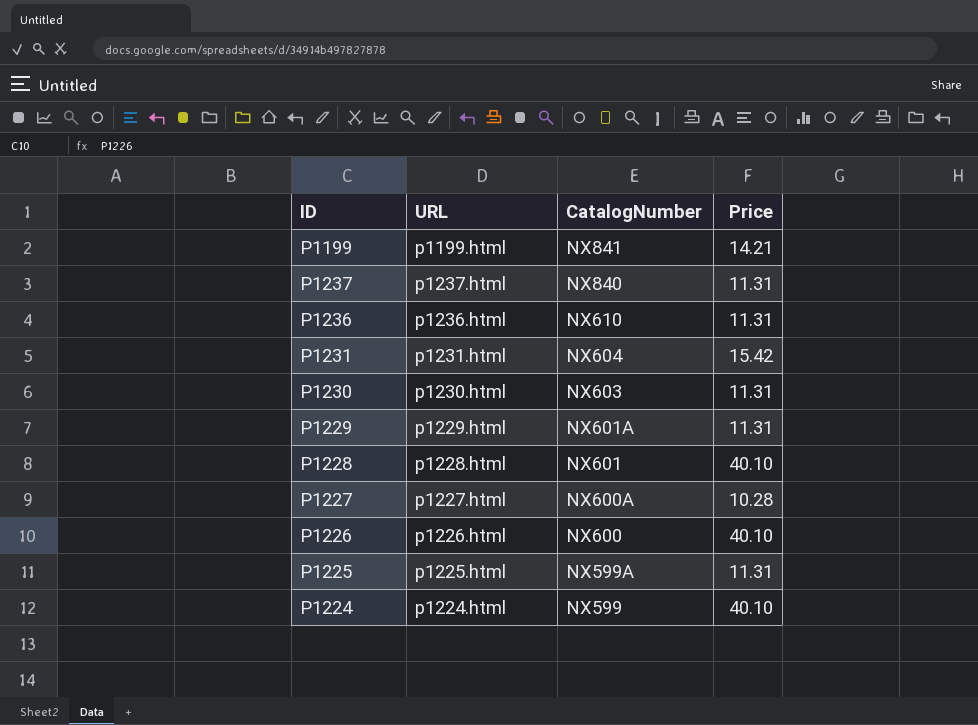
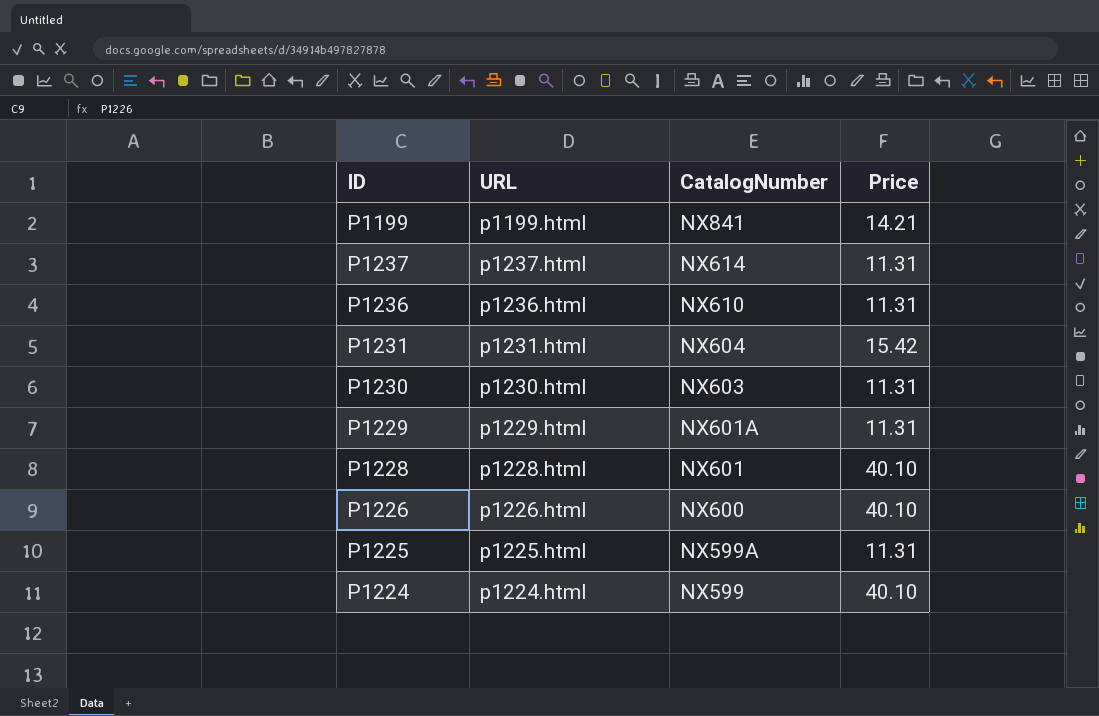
row P1227: p1227.html | NX600A | 10.28 -> none
P1237 | CatalogNumber: NX840 -> NX614

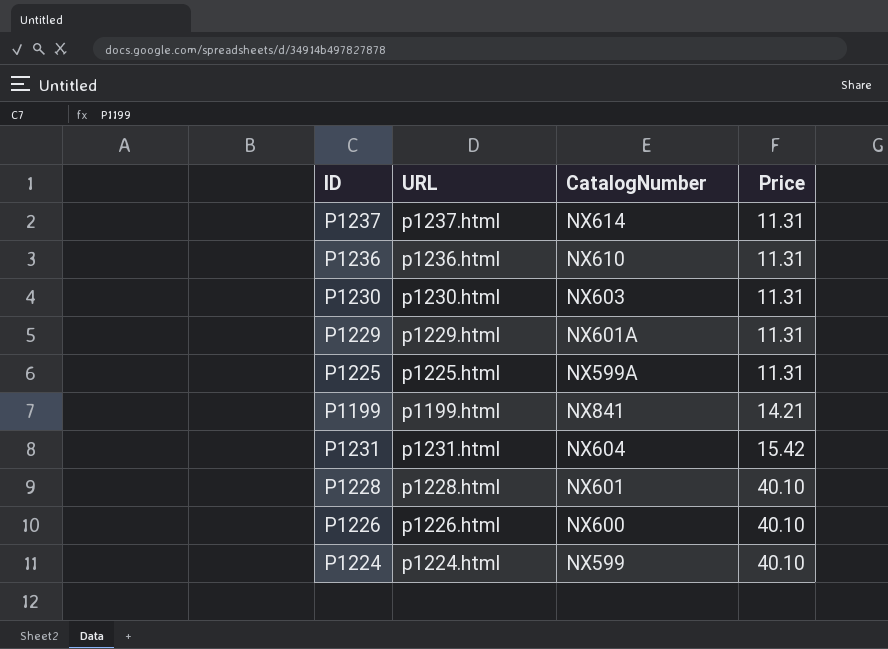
row order: CatalogNumber descending -> Price ascending

